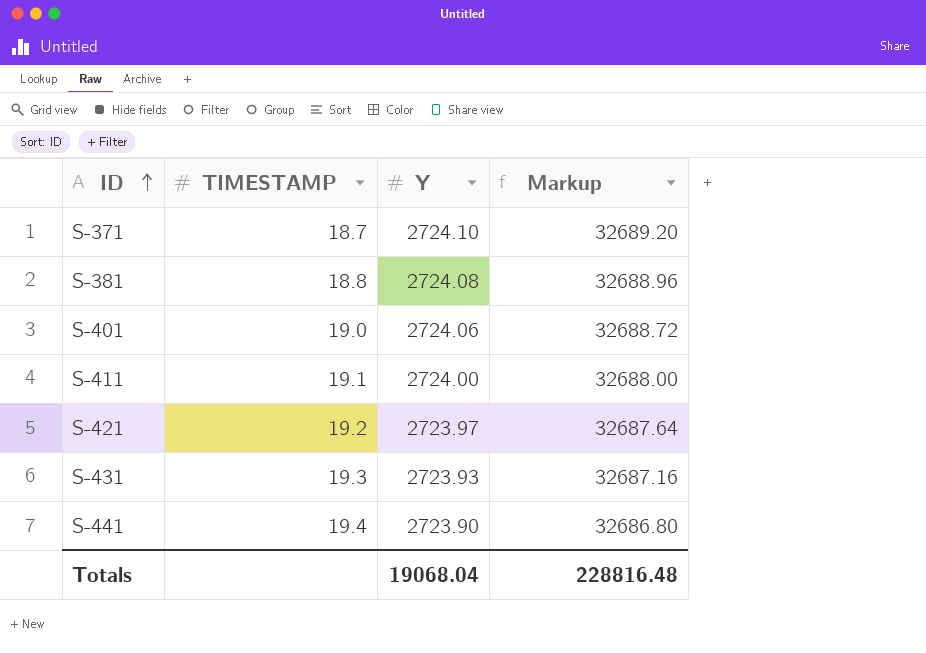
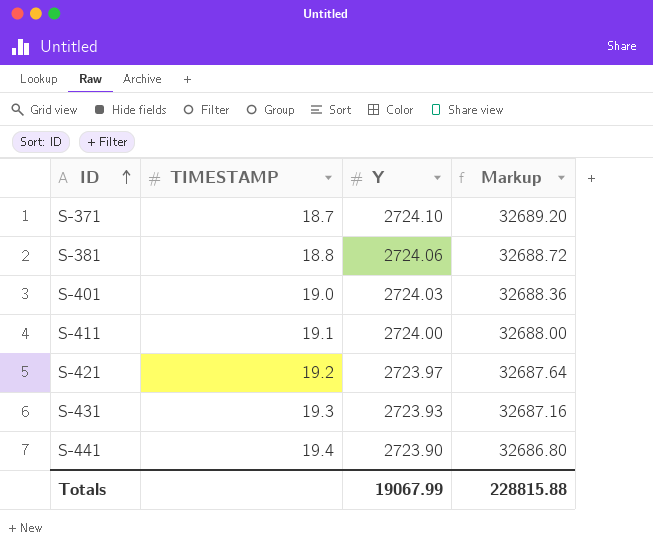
S-381 | Y: 2724.08 -> 2724.06
S-381 | Markup: 32688.96 -> 32688.72
S-401 | Y: 2724.06 -> 2724.03
S-401 | Markup: 32688.72 -> 32688.36
Totals | Y: 19068.04 -> 19067.99
Totals | Markup: 228816.48 -> 228815.88

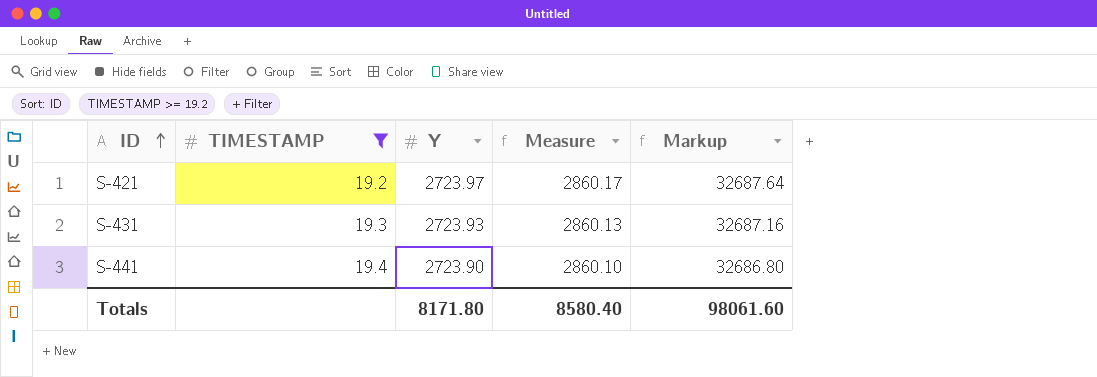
filter: none -> TIMESTAMP >= 19.2
column Measure | formula: none -> [Y] * 1.05
Totals | Y: 19067.99 -> 8171.80
Totals | Markup: 228815.88 -> 98061.60

